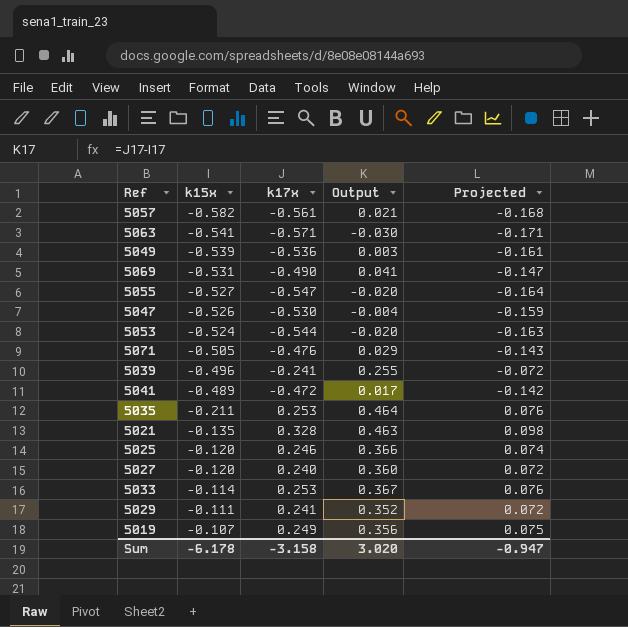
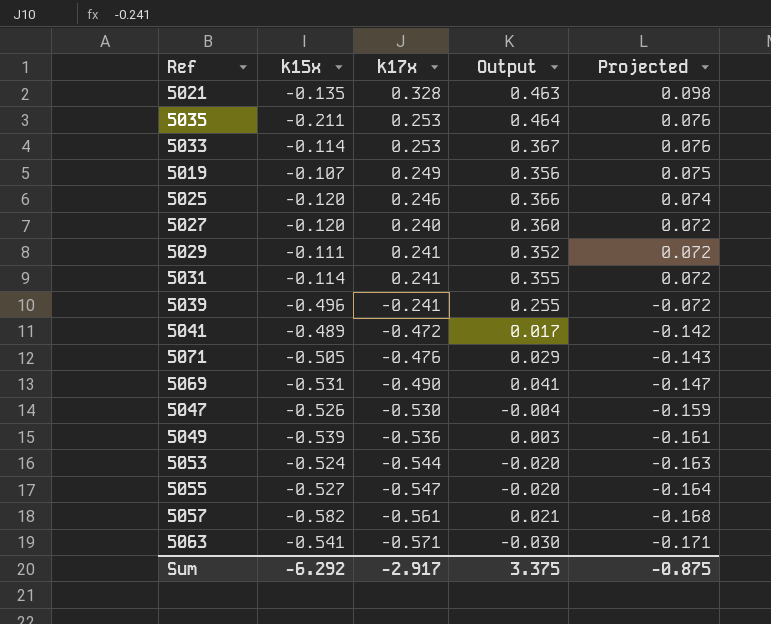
row order: k15x ascending -> Projected descending
row 5031: none -> -0.114 | 0.241 | 0.355 | 0.072
Sum | k15x: -6.178 -> -6.292
Sum | k17x: -3.158 -> -2.917
Sum | Output: 3.020 -> 3.375
Sum | Projected: -0.947 -> -0.875

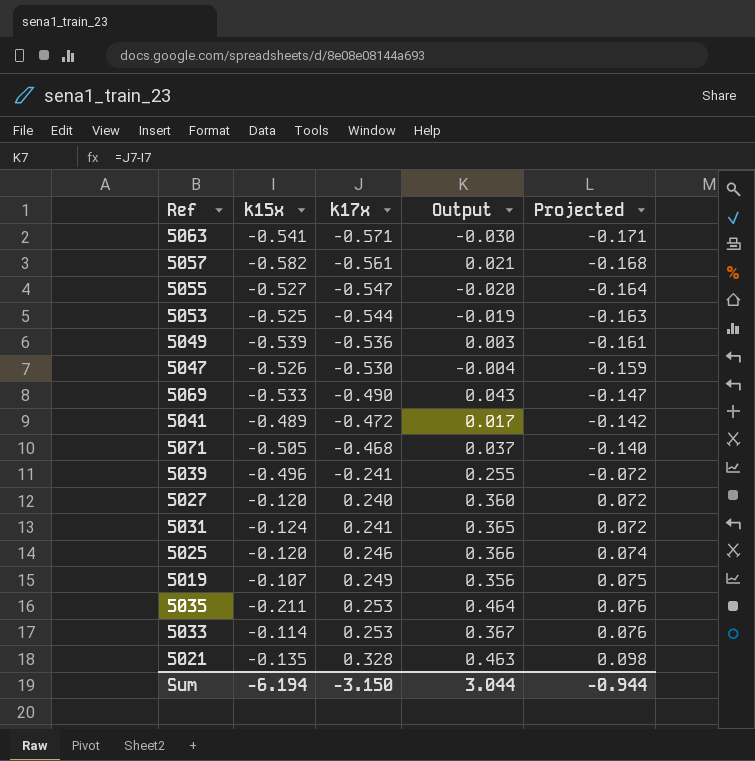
row order: Projected descending -> k17x ascending
row 5029: -0.111 | 0.241 | 0.352 | 0.072 -> none
5053 | k15x: -0.524 -> -0.525
5053 | Output: -0.020 -> -0.019
5069 | k15x: -0.531 -> -0.533
5069 | Output: 0.041 -> 0.043
5071 | k17x: -0.476 -> -0.468
5071 | Output: 0.029 -> 0.037
5071 | Projected: -0.143 -> -0.140
5031 | k15x: -0.114 -> -0.124
5031 | Output: 0.355 -> 0.365
Sum | k15x: -6.292 -> -6.194
Sum | k17x: -2.917 -> -3.150
Sum | Output: 3.375 -> 3.044
Sum | Projected: -0.875 -> -0.944

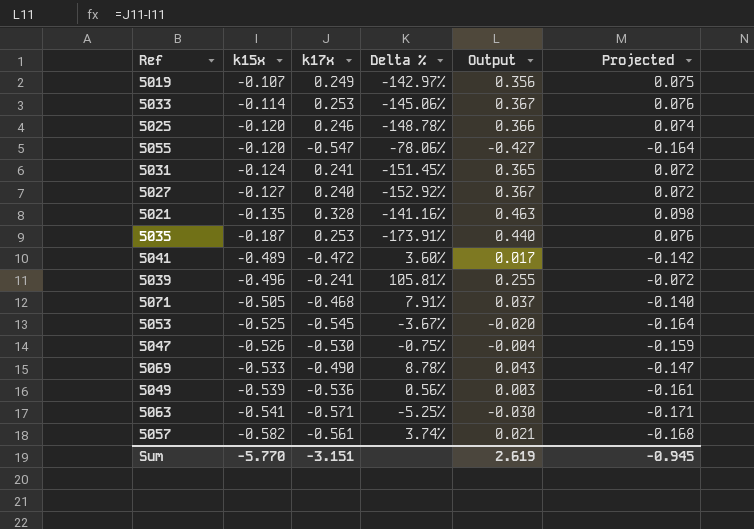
row order: k17x ascending -> k15x descending
column Delta % | formula: none -> ([k15x] - [k17x]) / [k17x]
5055 | k15x: -0.527 -> -0.120
5055 | Output: -0.020 -> -0.427
5027 | k15x: -0.120 -> -0.127
5027 | Output: 0.360 -> 0.367
5035 | k15x: -0.211 -> -0.187
5035 | Output: 0.464 -> 0.440
5053 | k17x: -0.544 -> -0.545
5053 | Output: -0.019 -> -0.020
5053 | Projected: -0.163 -> -0.164
Sum | k15x: -6.194 -> -5.770
Sum | k17x: -3.150 -> -3.151
Sum | Output: 3.044 -> 2.619
Sum | Projected: -0.944 -> -0.945

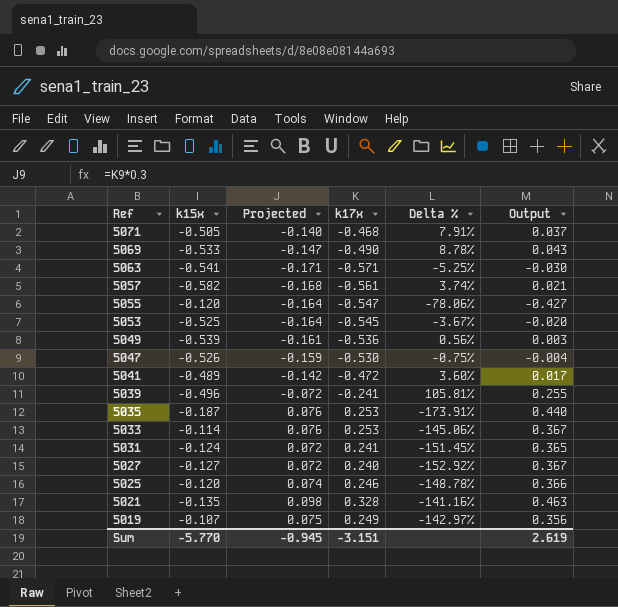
row order: k15x descending -> Ref descending
column Projected | position: 6 -> 3

